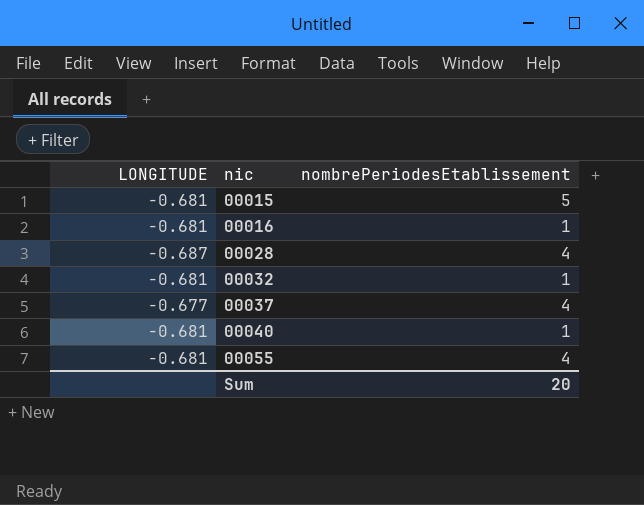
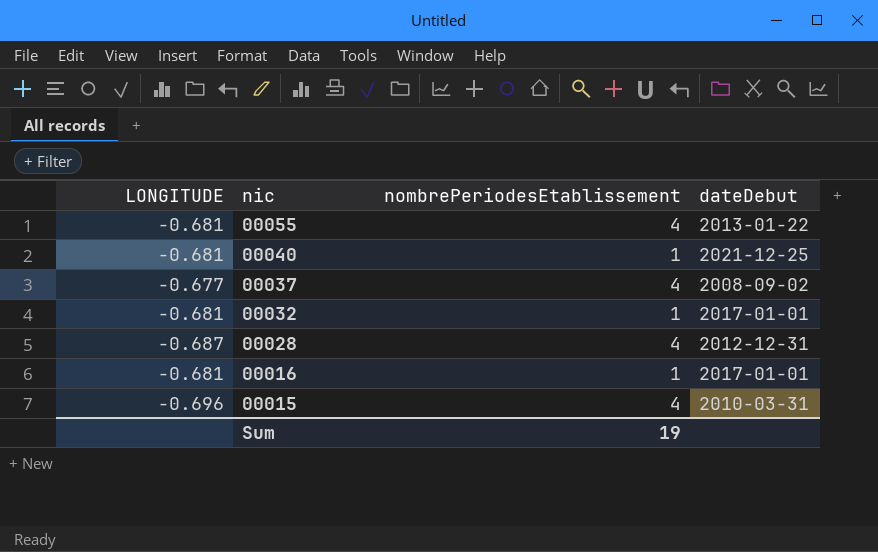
row order: nic ascending -> nic descending
column dateDebut | position: none -> 4
00015 | LONGITUDE: -0.681 -> -0.696
00015 | nombrePeriodesEtablissement: 5 -> 4
Sum | nombrePeriodesEtablissement: 20 -> 19

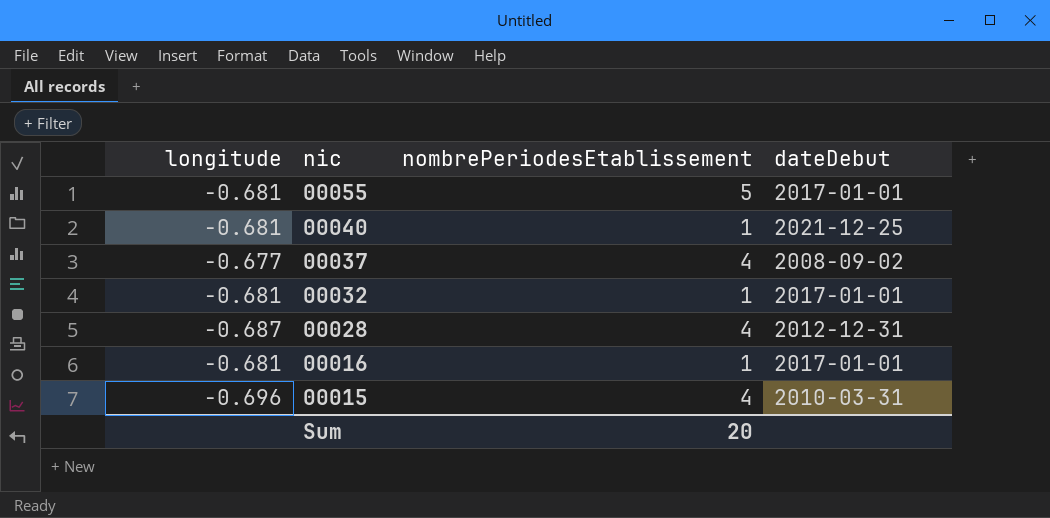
column name: LONGITUDE -> longitude
00055 | nombrePeriodesEtablissement: 4 -> 5
00055 | dateDebut: 2013-01-22 -> 2017-01-01
Sum | nombrePeriodesEtablissement: 19 -> 20

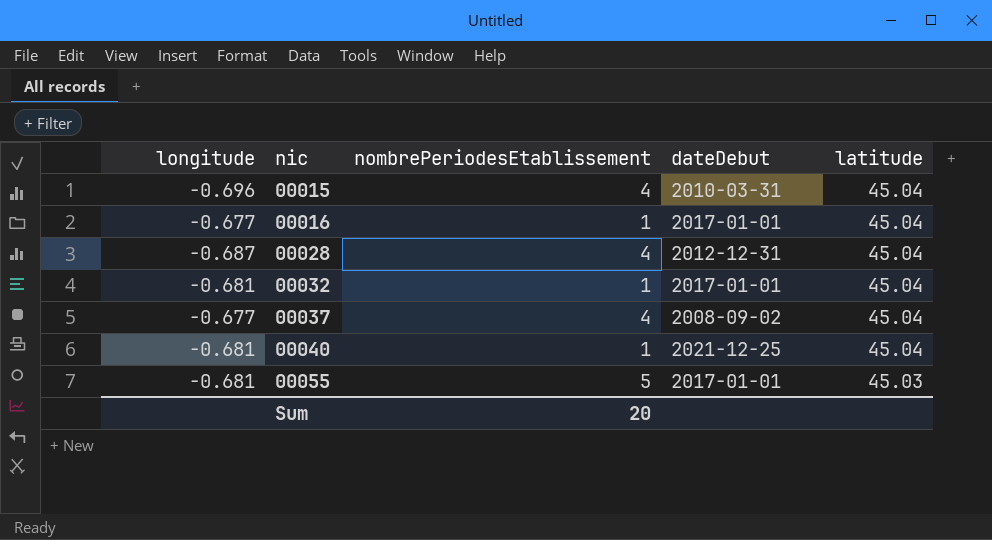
row order: nic descending -> nic ascending
column latitude | position: none -> 5
00016 | longitude: -0.681 -> -0.677

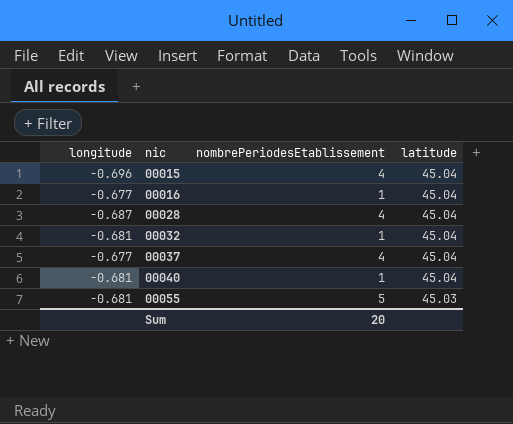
column dateDebut | position: 4 -> none

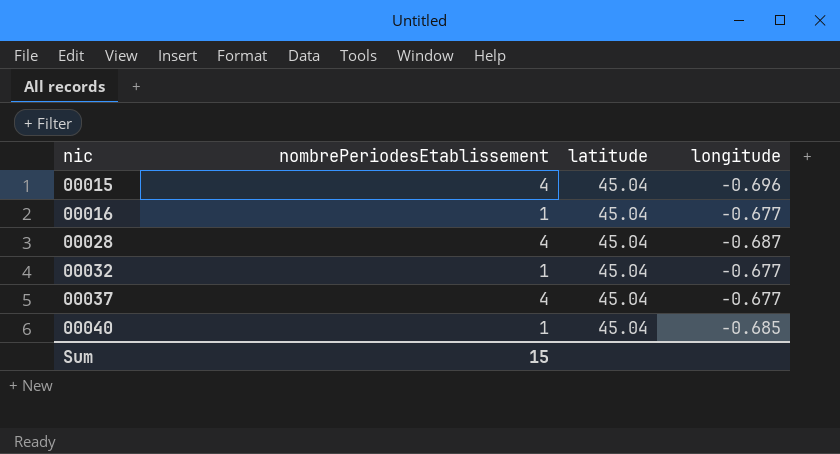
column longitude | position: 1 -> 4
row 00055: -0.681 | 5 | 45.03 -> none
00032 | longitude: -0.681 -> -0.677
00040 | longitude: -0.681 -> -0.685
Sum | nombrePeriodesEtablissement: 20 -> 15

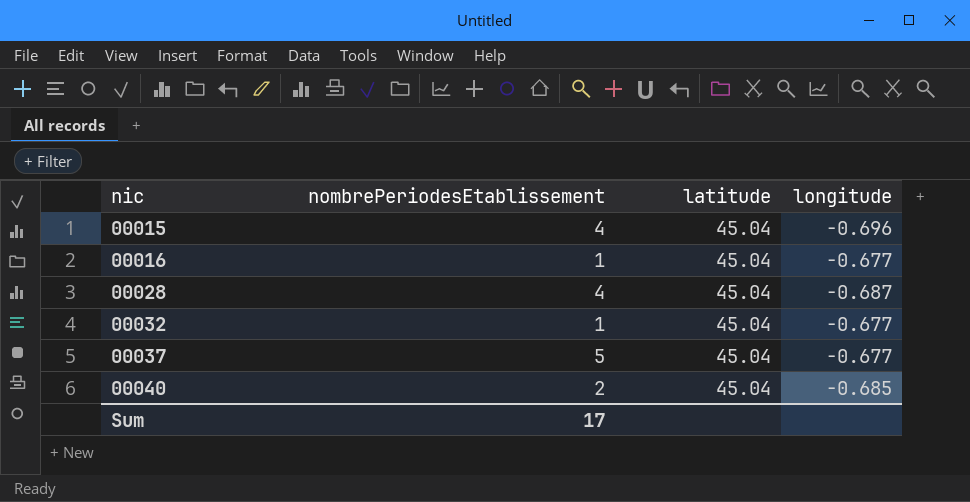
00037 | nombrePeriodesEtablissement: 4 -> 5
00040 | nombrePeriodesEtablissement: 1 -> 2
Sum | nombrePeriodesEtablissement: 15 -> 17

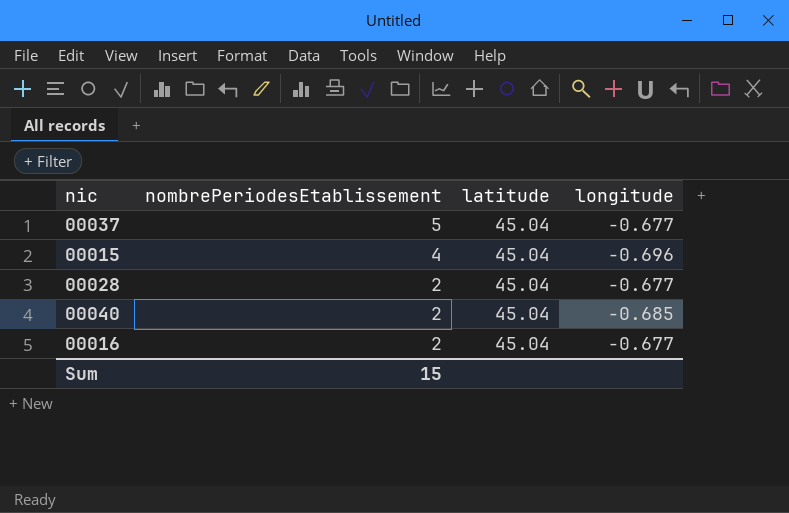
row order: nic ascending -> nombrePeriodesEtablissement descending
row 00032: 1 | 45.04 | -0.677 -> none
00028 | nombrePeriodesEtablissement: 4 -> 2
00028 | longitude: -0.687 -> -0.677
00016 | nombrePeriodesEtablissement: 1 -> 2
Sum | nombrePeriodesEtablissement: 17 -> 15

